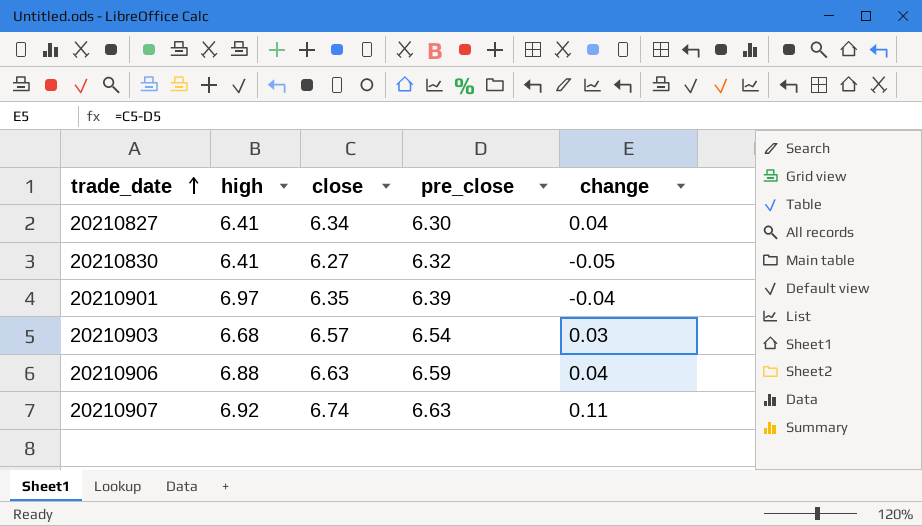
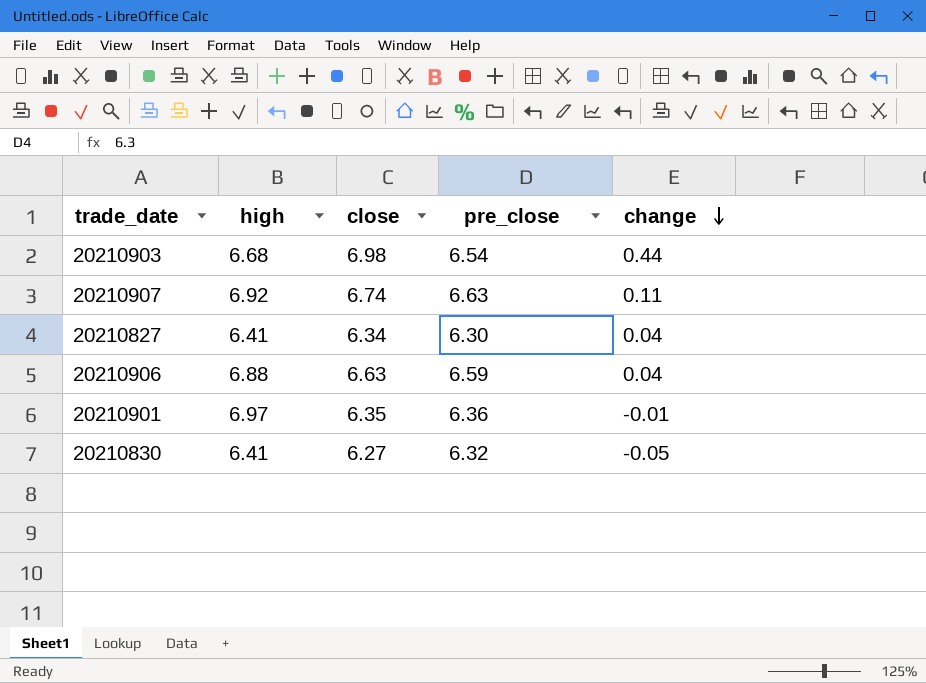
row order: trade_date ascending -> change descending
20210903 | close: 6.57 -> 6.98
20210903 | change: 0.03 -> 0.44
20210901 | pre_close: 6.39 -> 6.36
20210901 | change: -0.04 -> -0.01

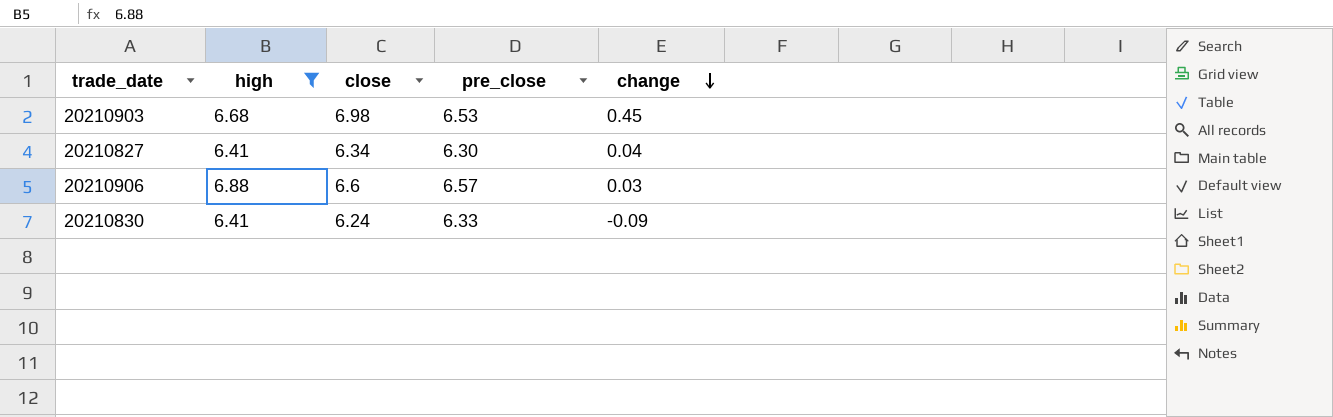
filter: none -> high <= 6.88
20210903 | pre_close: 6.54 -> 6.53
20210903 | change: 0.44 -> 0.45
20210906 | close: 6.63 -> 6.6
20210906 | pre_close: 6.59 -> 6.57
20210906 | change: 0.04 -> 0.03
20210830 | close: 6.27 -> 6.24
20210830 | pre_close: 6.32 -> 6.33
20210830 | change: -0.05 -> -0.09

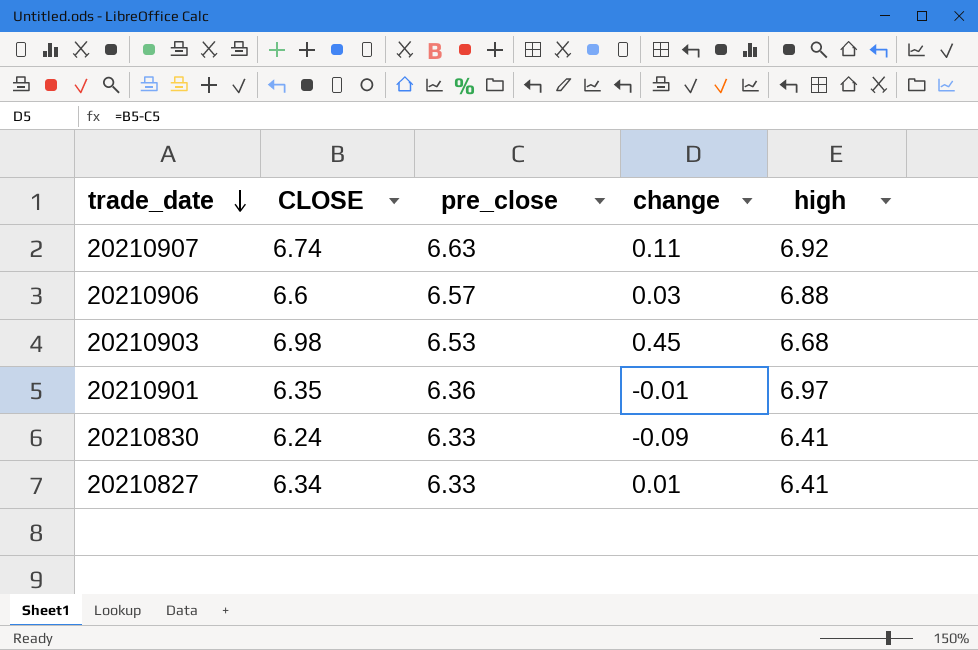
filter: high <= 6.88 -> none
row order: change descending -> trade_date descending
column name: close -> CLOSE
column high | position: 2 -> 5
20210827 | pre_close: 6.30 -> 6.33
20210827 | change: 0.04 -> 0.01

